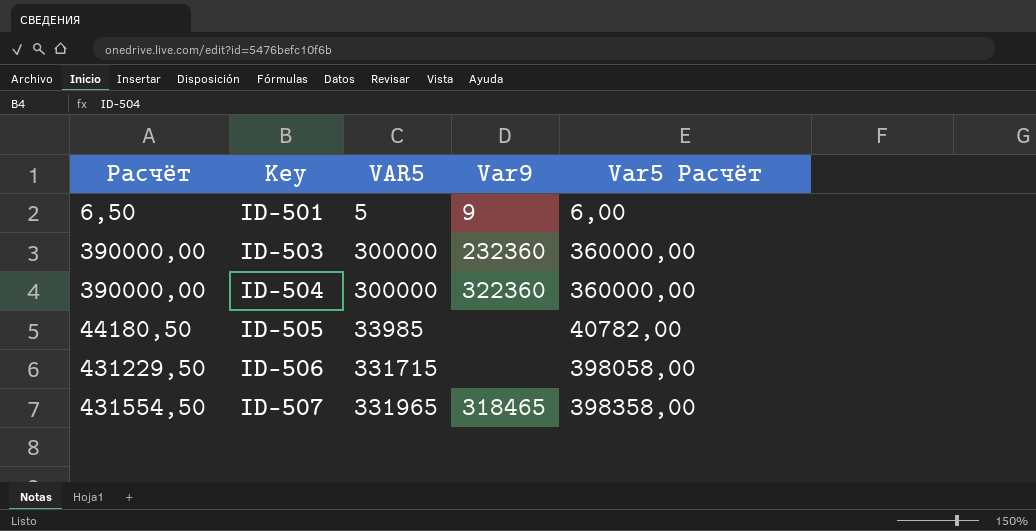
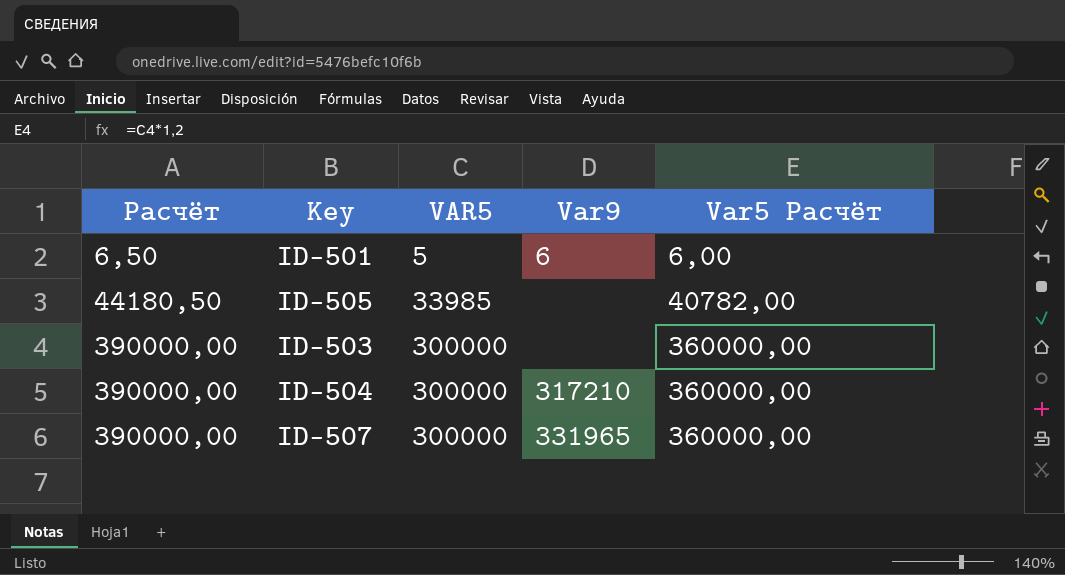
row order: Key ascending -> Расчёт ascending
row ID-506: 431229,50 | 331715 | none | 398058,00 -> none
ID-501 | Var9: 9 -> 6
ID-503 | Var9: 232360 -> none
ID-504 | Var9: 322360 -> 317210
ID-507 | Расчёт: 431554,50 -> 390000,00
ID-507 | VAR5: 331965 -> 300000
ID-507 | Var9: 318465 -> 331965
ID-507 | Var5 Расчёт: 398358,00 -> 360000,00

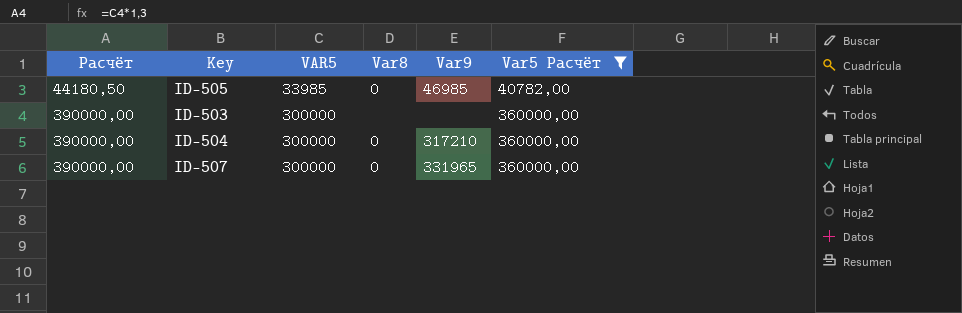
filter: none -> Var5 Расчёт != 6,00
column Var8 | position: none -> 4
ID-505 | Var9: none -> 46985

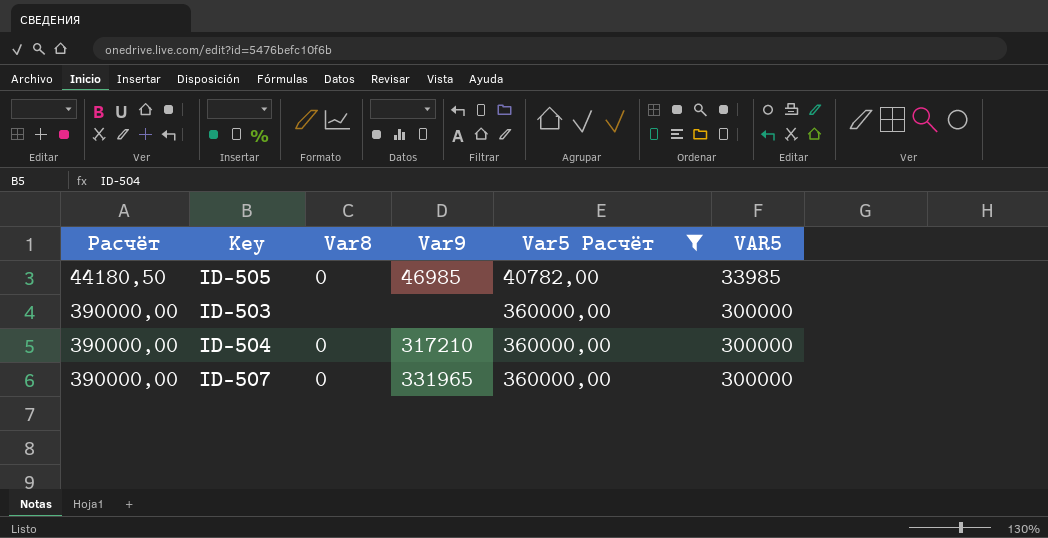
column VAR5 | position: 3 -> 6

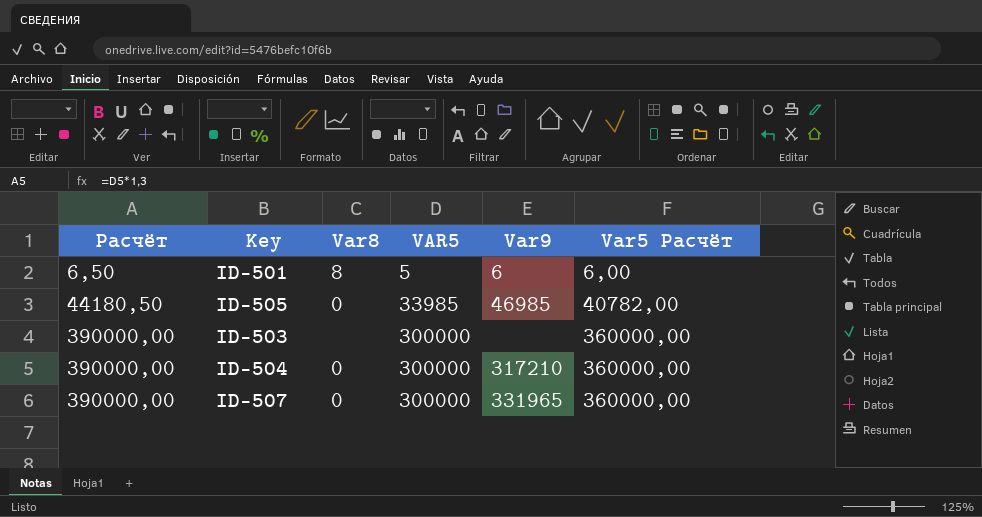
filter: Var5 Расчёт != 6,00 -> none
column VAR5 | position: 6 -> 4

